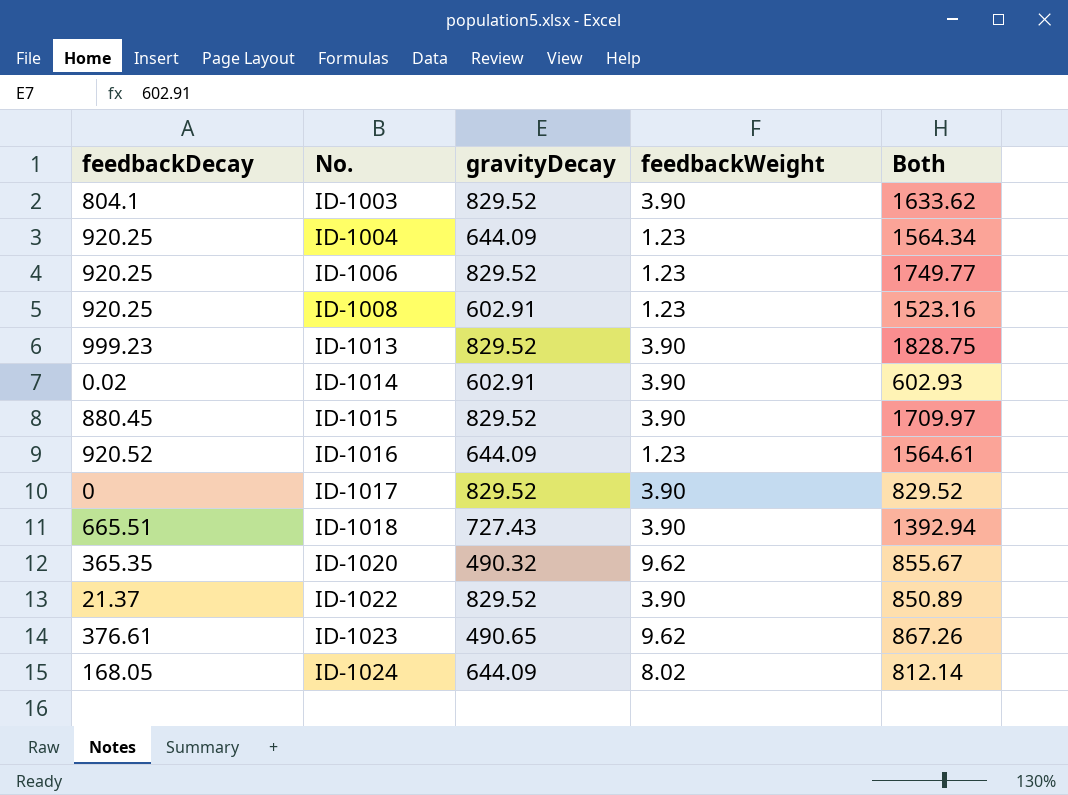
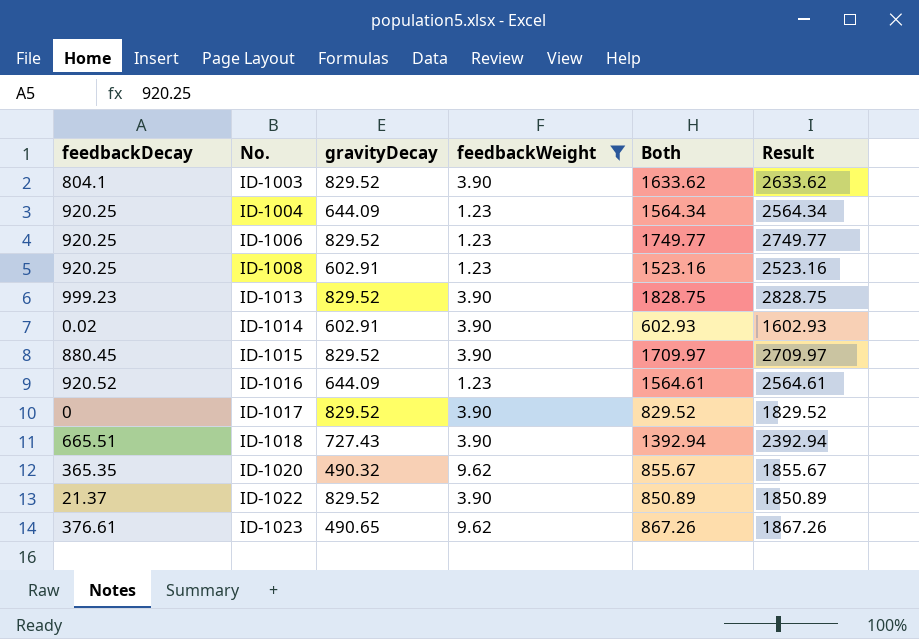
filter: none -> feedbackWeight != 8.02
column Result | formula: none -> [Both] + 1000

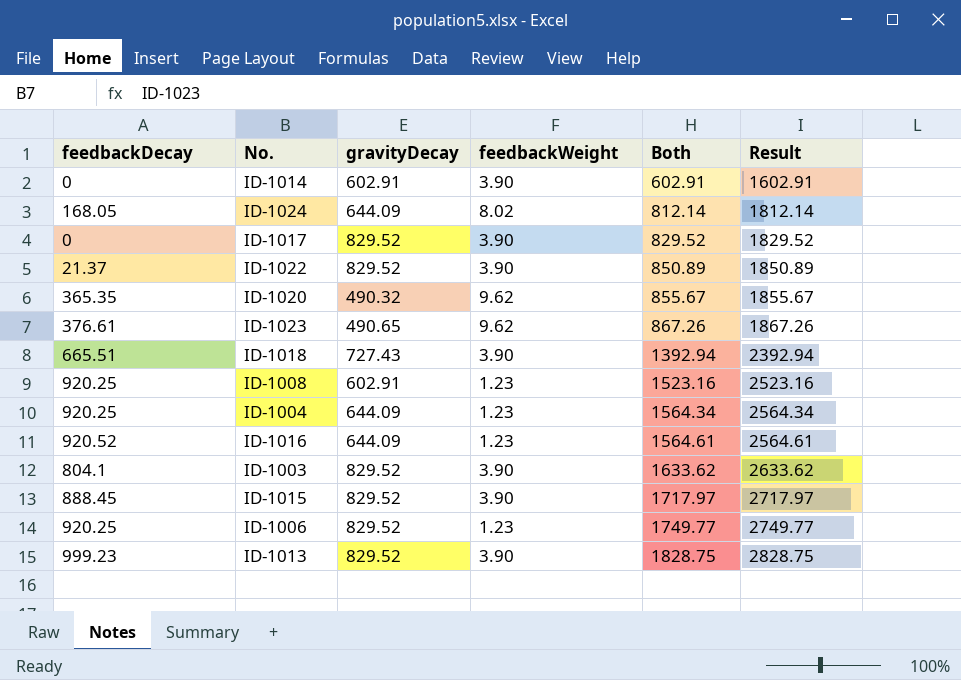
filter: feedbackWeight != 8.02 -> none
row order: No. ascending -> Both ascending
ID-1014 | feedbackDecay: 0.02 -> 0
ID-1014 | Both: 602.93 -> 602.91
ID-1014 | Result: 1602.93 -> 1602.91
ID-1015 | feedbackDecay: 880.45 -> 888.45
ID-1015 | Both: 1709.97 -> 1717.97
ID-1015 | Result: 2709.97 -> 2717.97

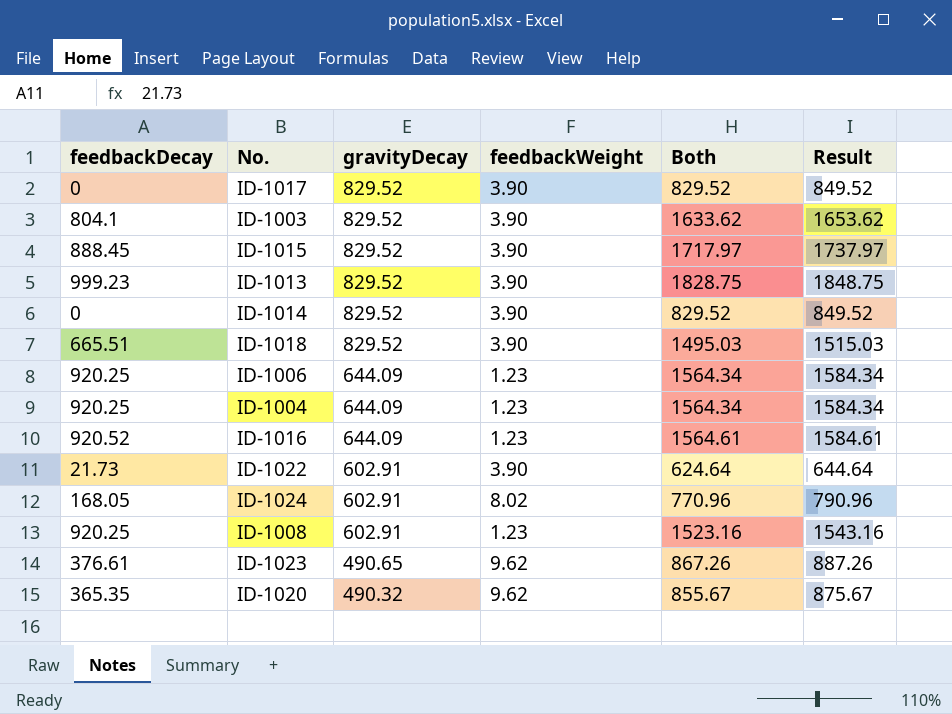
row order: Both ascending -> gravityDecay descending
column Result | formula: [Both] + 1000 -> [Both] + 20
ID-1014 | gravityDecay: 602.91 -> 829.52
ID-1014 | Both: 602.91 -> 829.52
ID-1018 | gravityDecay: 727.43 -> 829.52
ID-1018 | Both: 1392.94 -> 1495.03
ID-1006 | gravityDecay: 829.52 -> 644.09
ID-1006 | Both: 1749.77 -> 1564.34
ID-1022 | feedbackDecay: 21.37 -> 21.73
ID-1022 | gravityDecay: 829.52 -> 602.91
ID-1022 | Both: 850.89 -> 624.64
ID-1024 | gravityDecay: 644.09 -> 602.91
ID-1024 | Both: 812.14 -> 770.96

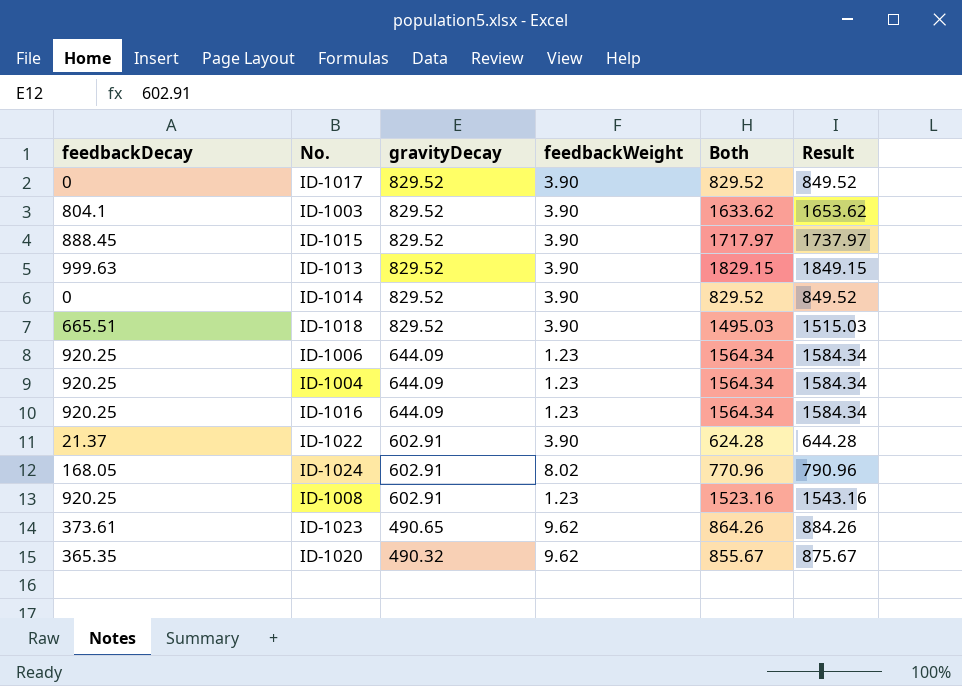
ID-1013 | feedbackDecay: 999.23 -> 999.63
ID-1013 | Both: 1828.75 -> 1829.15
ID-1013 | Result: 1848.75 -> 1849.15
ID-1016 | feedbackDecay: 920.52 -> 920.25
ID-1016 | Both: 1564.61 -> 1564.34
ID-1016 | Result: 1584.61 -> 1584.34
ID-1022 | feedbackDecay: 21.73 -> 21.37
ID-1022 | Both: 624.64 -> 624.28
ID-1022 | Result: 644.64 -> 644.28
ID-1023 | feedbackDecay: 376.61 -> 373.61
ID-1023 | Both: 867.26 -> 864.26
ID-1023 | Result: 887.26 -> 884.26

